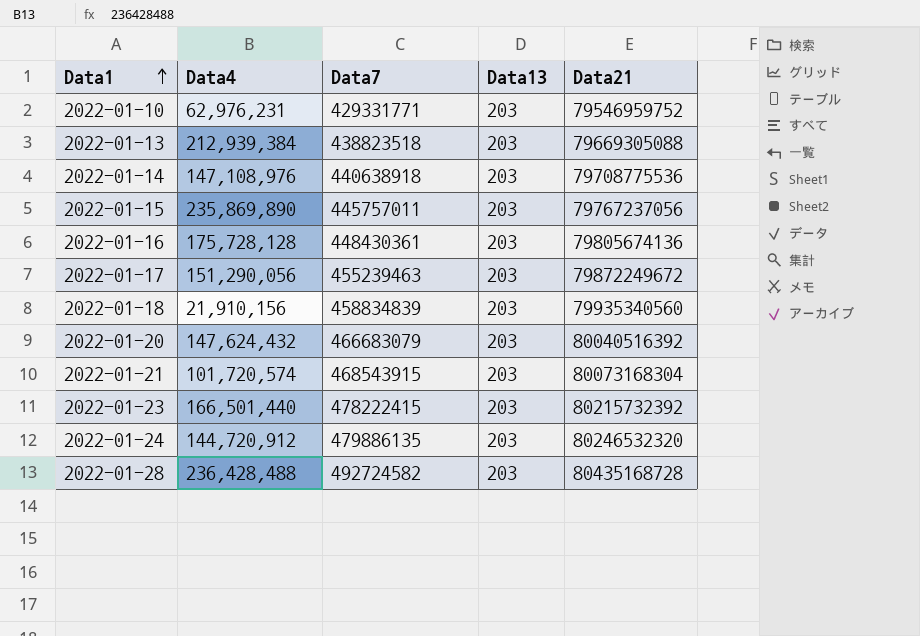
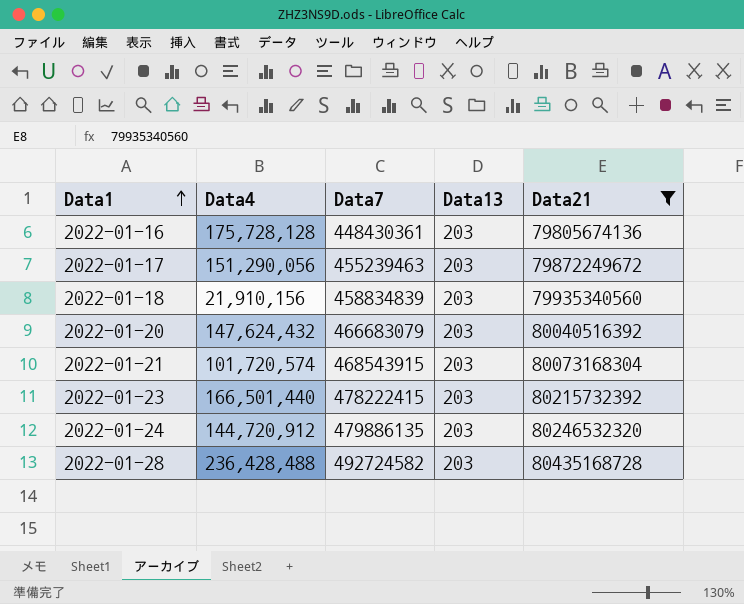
filter: none -> Data21 >= 79805674136

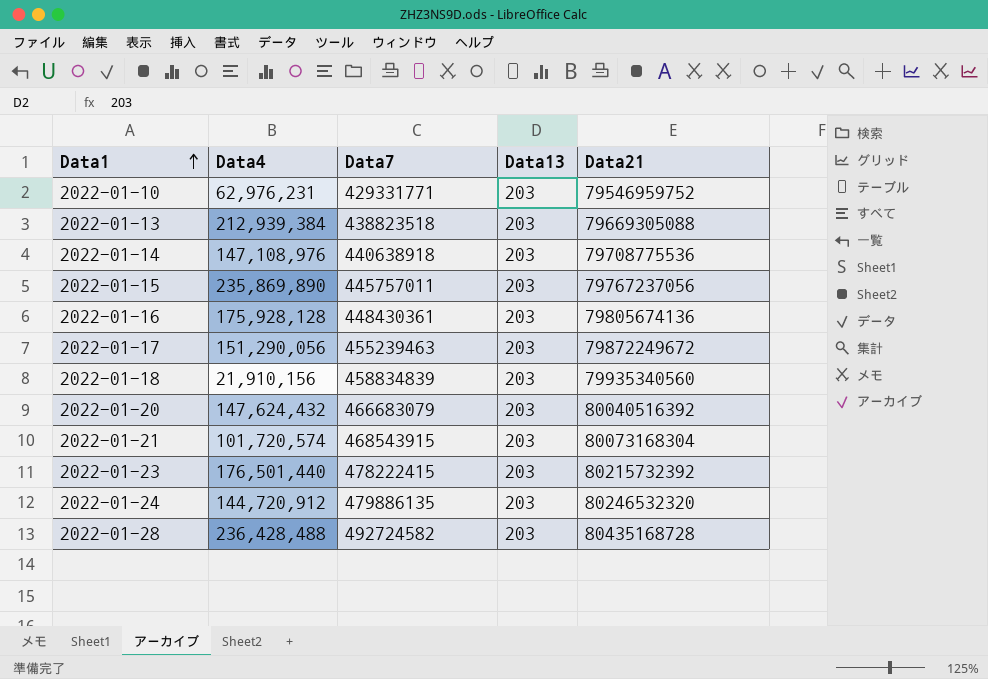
filter: Data21 >= 79805674136 -> none
2022-01-16 | Data4: 175,728,128 -> 175,928,128
2022-01-23 | Data4: 166,501,440 -> 176,501,440

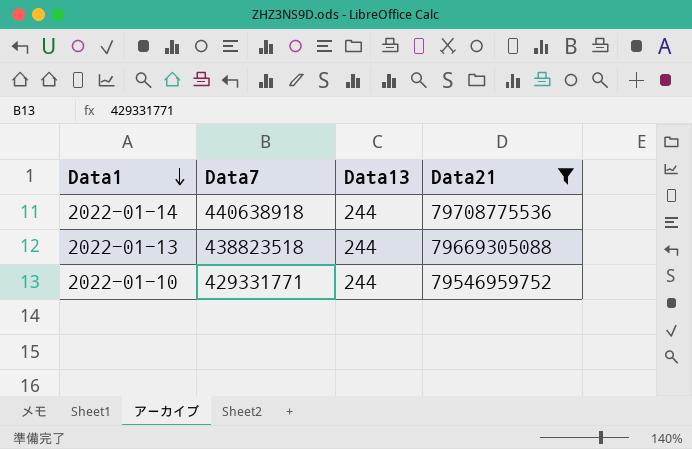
filter: none -> Data21 <= 79708775536
row order: Data1 ascending -> Data1 descending
column Data4 | position: 2 -> none
2022-01-14 | Data13: 203 -> 244
2022-01-13 | Data13: 203 -> 244
2022-01-10 | Data13: 203 -> 244

